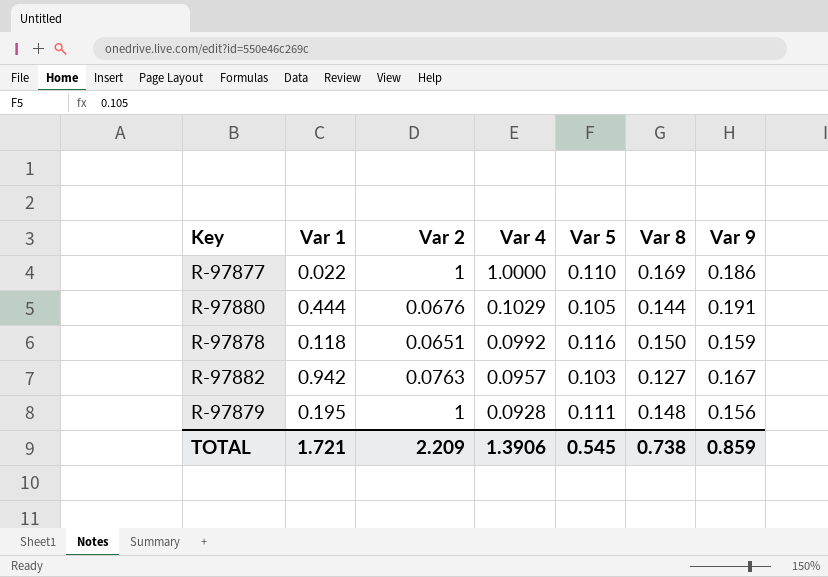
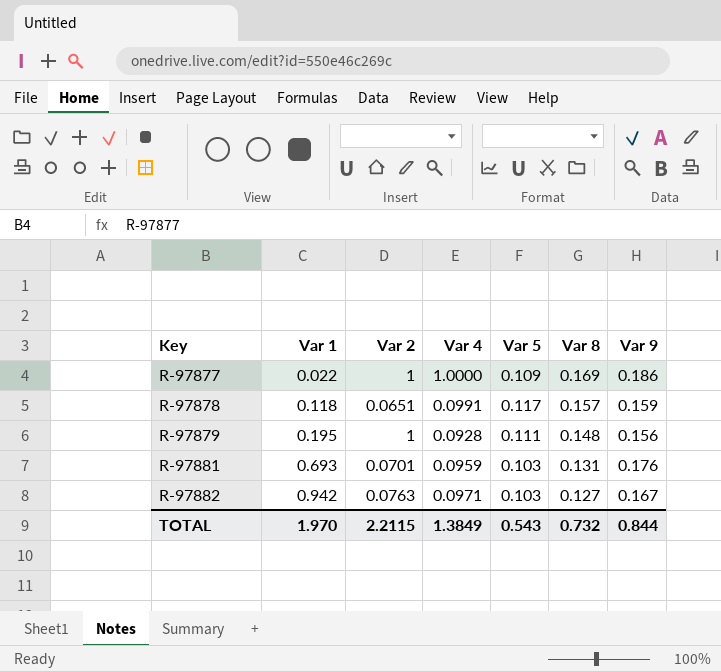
row order: Var 4 descending -> Key ascending
row R-97880: 0.444 | 0.0676 | 0.1029 | 0.105 | 0.144 | 0.191 -> none
R-97877 | Var 5: 0.110 -> 0.109
R-97878 | Var 4: 0.0992 -> 0.0991
R-97878 | Var 5: 0.116 -> 0.117
R-97878 | Var 8: 0.150 -> 0.157
row R-97881: none -> 0.693 | 0.0701 | 0.0959 | 0.103 | 0.131 | 0.176
R-97882 | Var 4: 0.0957 -> 0.0971
TOTAL | Var 1: 1.721 -> 1.970
TOTAL | Var 2: 2.209 -> 2.2115
TOTAL | Var 4: 1.3906 -> 1.3849
TOTAL | Var 5: 0.545 -> 0.543
TOTAL | Var 8: 0.738 -> 0.732
TOTAL | Var 9: 0.859 -> 0.844

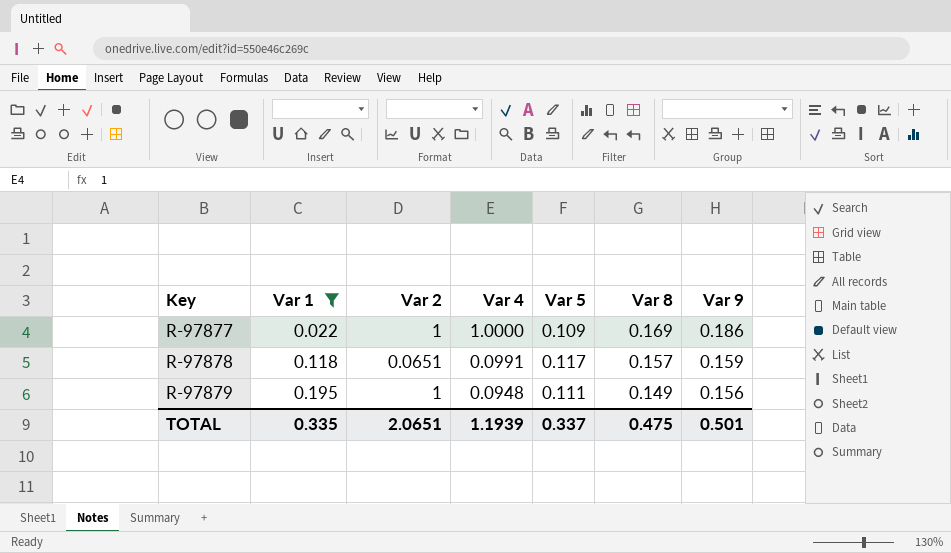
filter: none -> Var 1 <= 0.195
R-97879 | Var 4: 0.0928 -> 0.0948
R-97879 | Var 8: 0.148 -> 0.149
TOTAL | Var 1: 1.970 -> 0.335
TOTAL | Var 2: 2.2115 -> 2.0651
TOTAL | Var 4: 1.3849 -> 1.1939
TOTAL | Var 5: 0.543 -> 0.337
TOTAL | Var 8: 0.732 -> 0.475
TOTAL | Var 9: 0.844 -> 0.501

